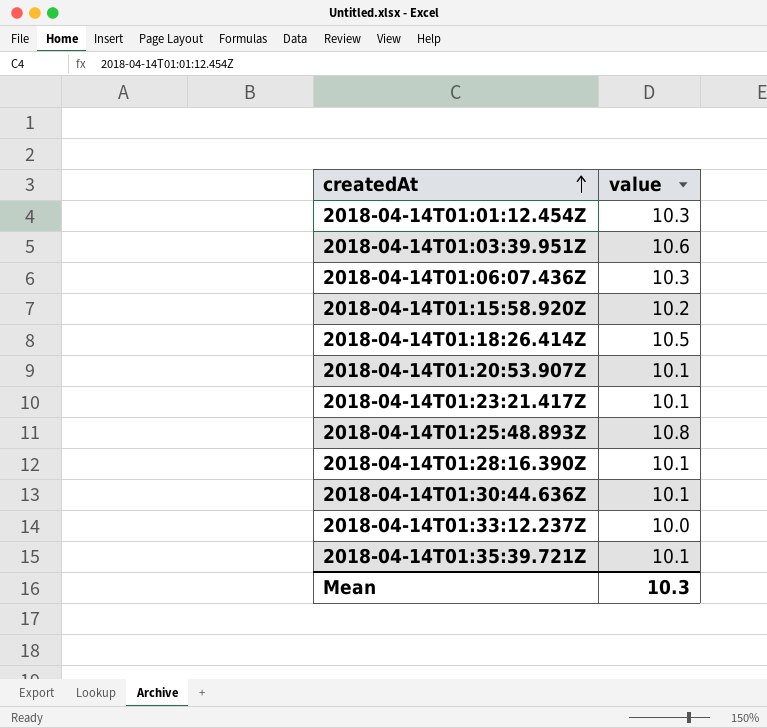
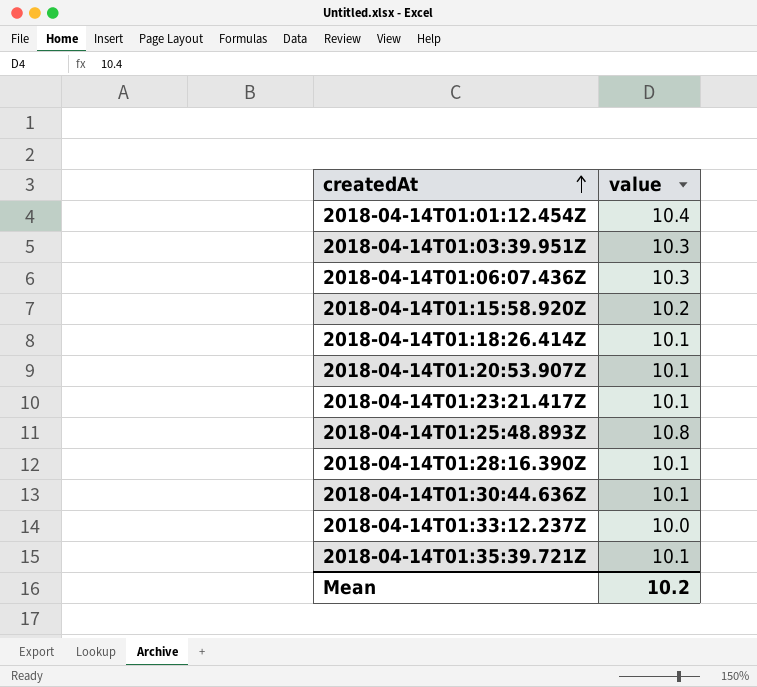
2018-04-14T01:01:12.454Z | value: 10.3 -> 10.4
2018-04-14T01:03:39.951Z | value: 10.6 -> 10.3
2018-04-14T01:18:26.414Z | value: 10.5 -> 10.1
Mean | value: 10.3 -> 10.2

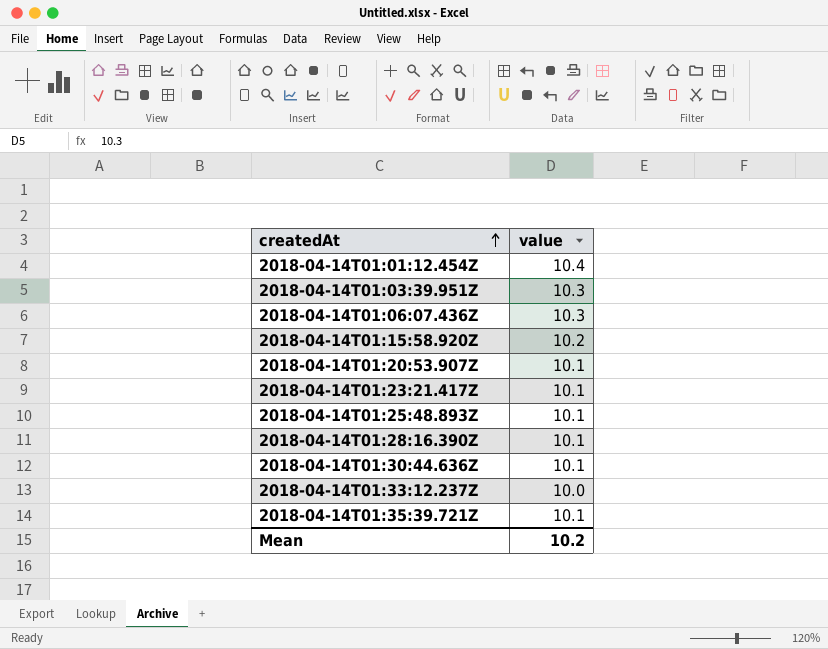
row 2018-04-14T01:18:26.414Z: 10.1 -> none
2018-04-14T01:25:48.893Z | value: 10.8 -> 10.1

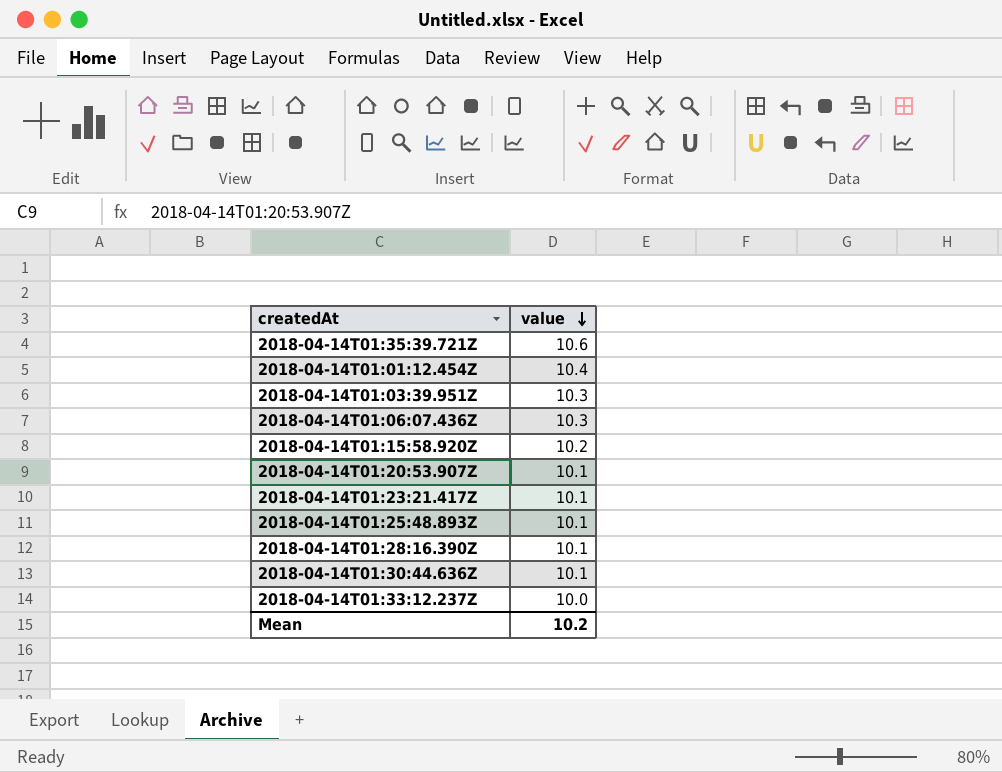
row order: createdAt ascending -> value descending
2018-04-14T01:35:39.721Z | value: 10.1 -> 10.6

